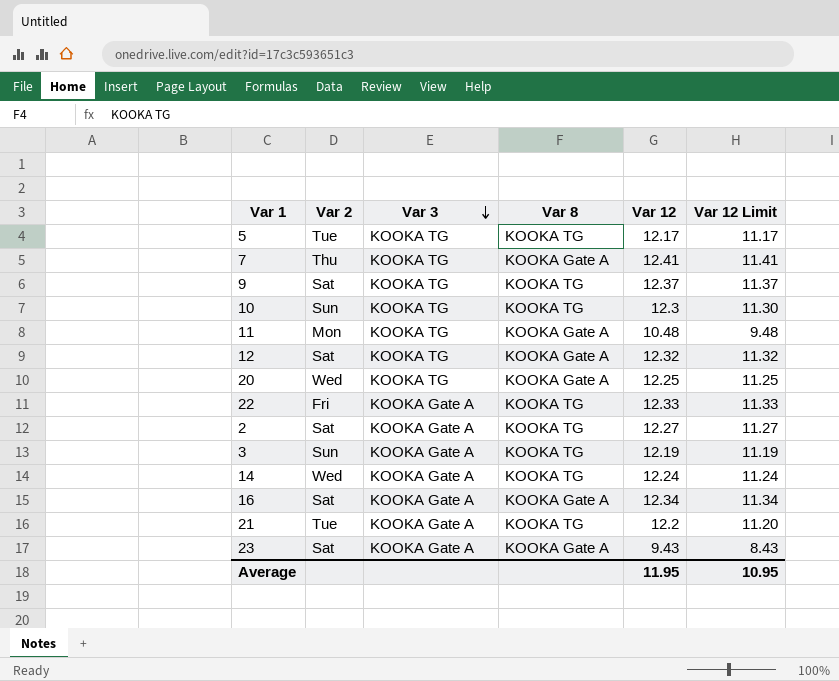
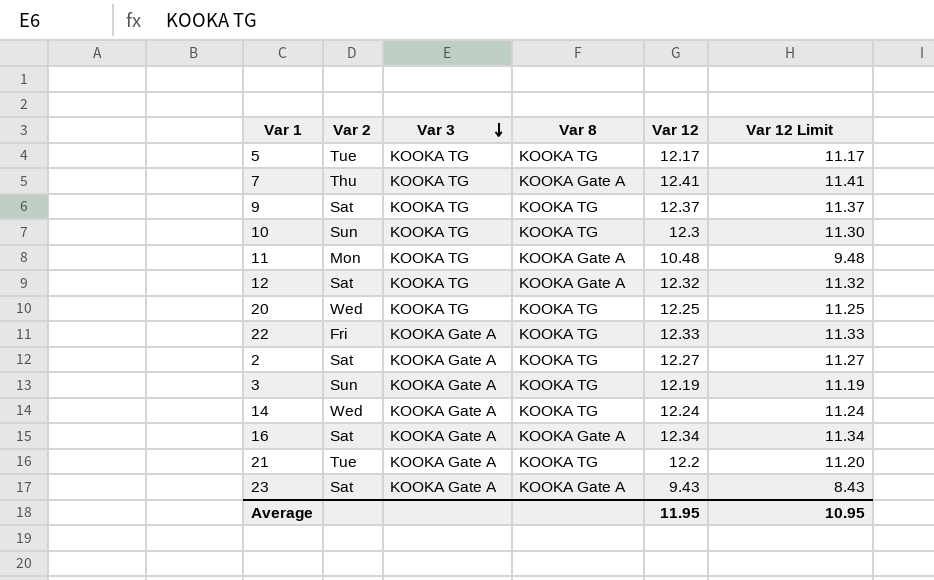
20 | Var 8: KOOKA Gate A -> KOOKA TG

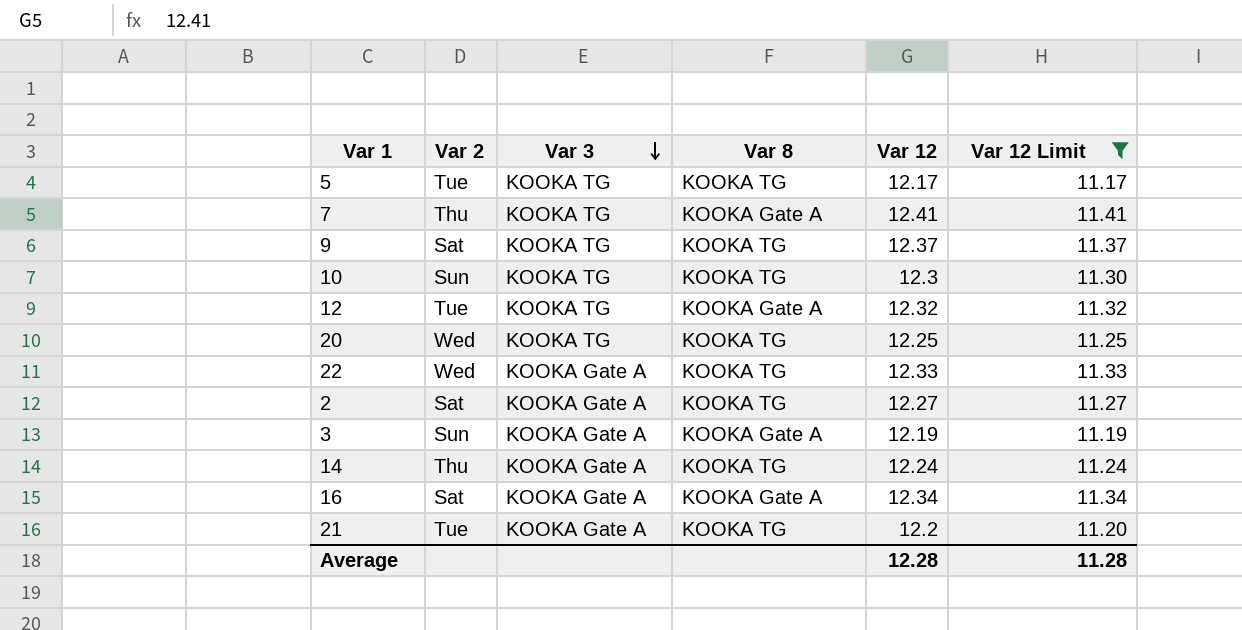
filter: none -> Var 12 Limit >= 11.17
12 | Var 2: Sat -> Tue
22 | Var 2: Fri -> Wed
3 | Var 8: KOOKA TG -> KOOKA Gate A
14 | Var 2: Wed -> Thu
Average | Var 12: 11.95 -> 12.28
Average | Var 12 Limit: 10.95 -> 11.28

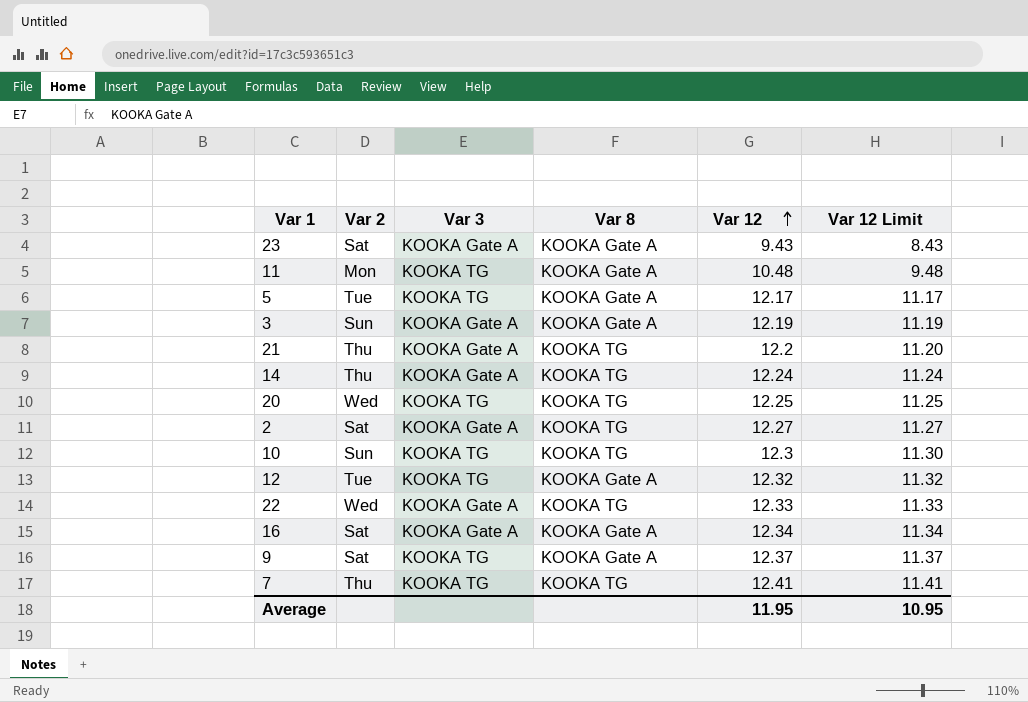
filter: Var 12 Limit >= 11.17 -> none
row order: Var 3 descending -> Var 12 ascending
5 | Var 8: KOOKA TG -> KOOKA Gate A
21 | Var 2: Tue -> Thu
9 | Var 8: KOOKA TG -> KOOKA Gate A
7 | Var 8: KOOKA Gate A -> KOOKA TG
Average | Var 12: 12.28 -> 11.95
Average | Var 12 Limit: 11.28 -> 10.95

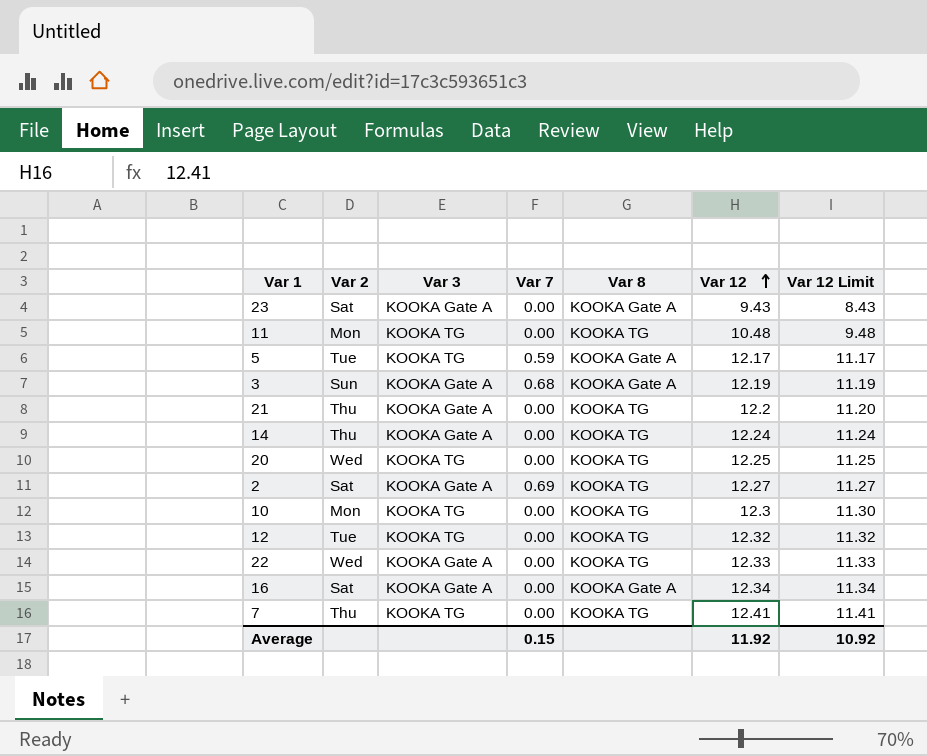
column Var 7 | position: none -> 4
row 9: Sat | KOOKA TG | KOOKA Gate A | 12.37 | 11.37 -> none
11 | Var 8: KOOKA Gate A -> KOOKA TG
10 | Var 2: Sun -> Mon
12 | Var 8: KOOKA Gate A -> KOOKA TG
Average | Var 12: 11.95 -> 11.92
Average | Var 12 Limit: 10.95 -> 10.92

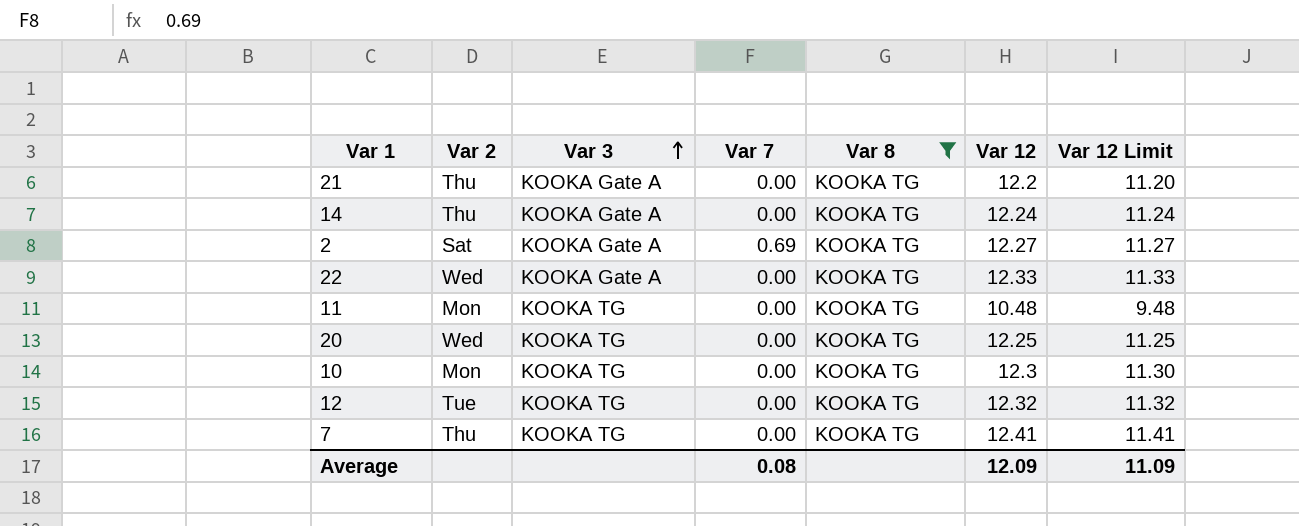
filter: none -> Var 8 = KOOKA TG
row order: Var 12 ascending -> Var 3 ascending
Average | Var 7: 0.15 -> 0.08
Average | Var 12: 11.92 -> 12.09
Average | Var 12 Limit: 10.92 -> 11.09

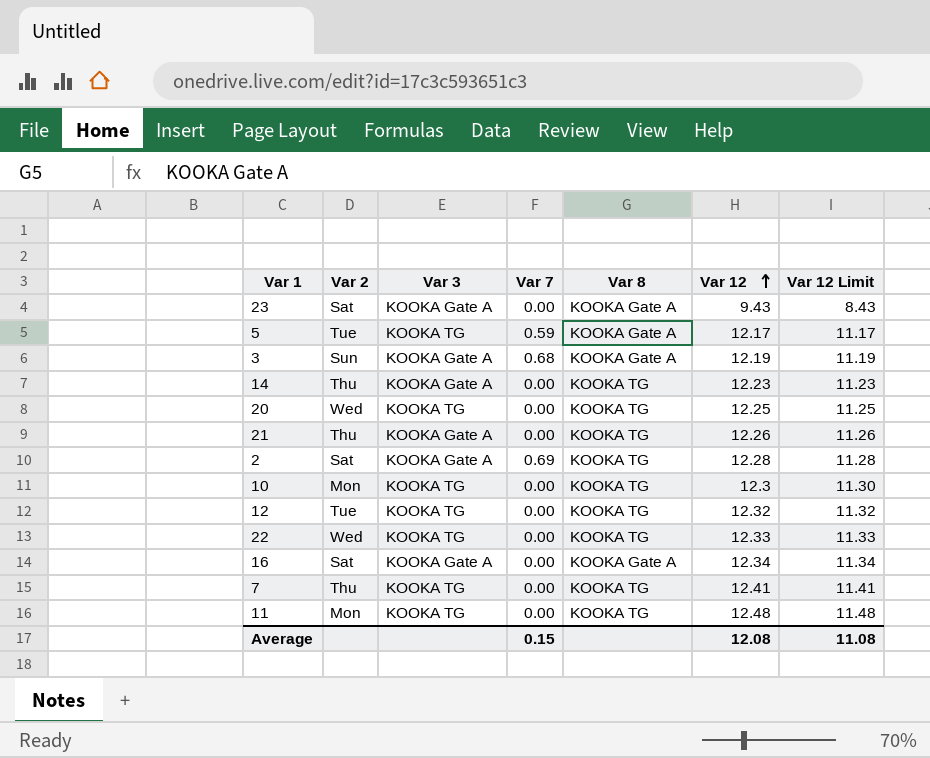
filter: Var 8 = KOOKA TG -> none
row order: Var 3 ascending -> Var 12 ascending
14 | Var 12: 12.24 -> 12.23
14 | Var 12 Limit: 11.24 -> 11.23
21 | Var 12: 12.2 -> 12.26
21 | Var 12 Limit: 11.20 -> 11.26
2 | Var 12: 12.27 -> 12.28
2 | Var 12 Limit: 11.27 -> 11.28
22 | Var 3: KOOKA Gate A -> KOOKA TG
11 | Var 12: 10.48 -> 12.48
11 | Var 12 Limit: 9.48 -> 11.48
Average | Var 7: 0.08 -> 0.15
Average | Var 12: 12.09 -> 12.08
Average | Var 12 Limit: 11.09 -> 11.08

